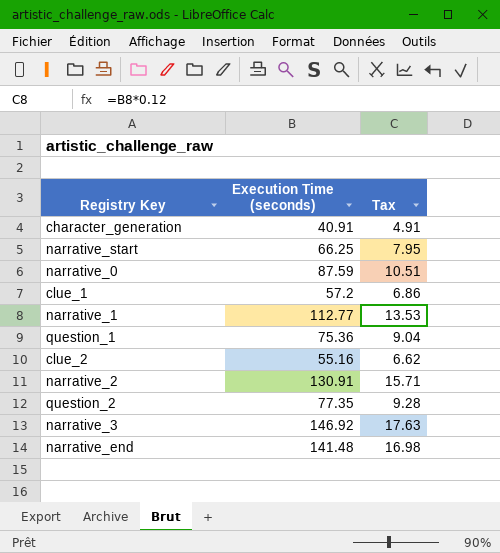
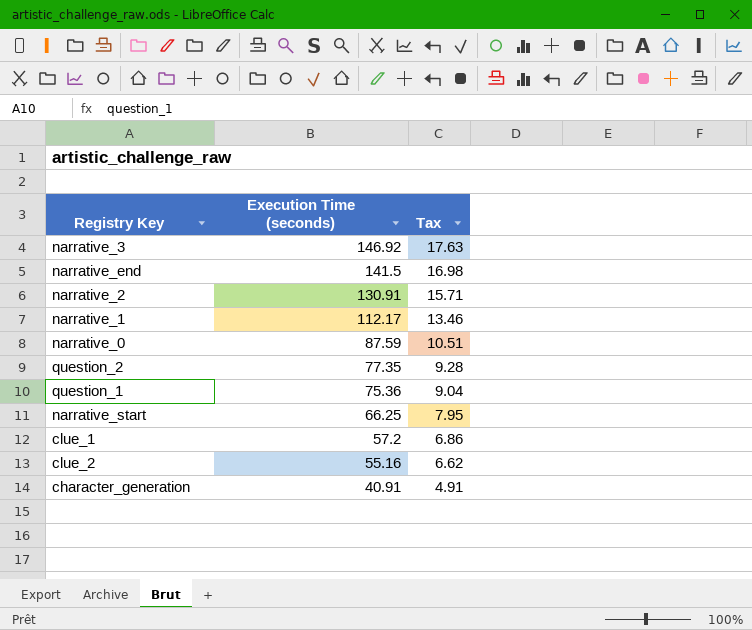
row order: none -> Execution Time (seconds) descending
narrative_end | Execution Time (seconds): 141.48 -> 141.5
narrative_1 | Execution Time (seconds): 112.77 -> 112.17
narrative_1 | Tax: 13.53 -> 13.46

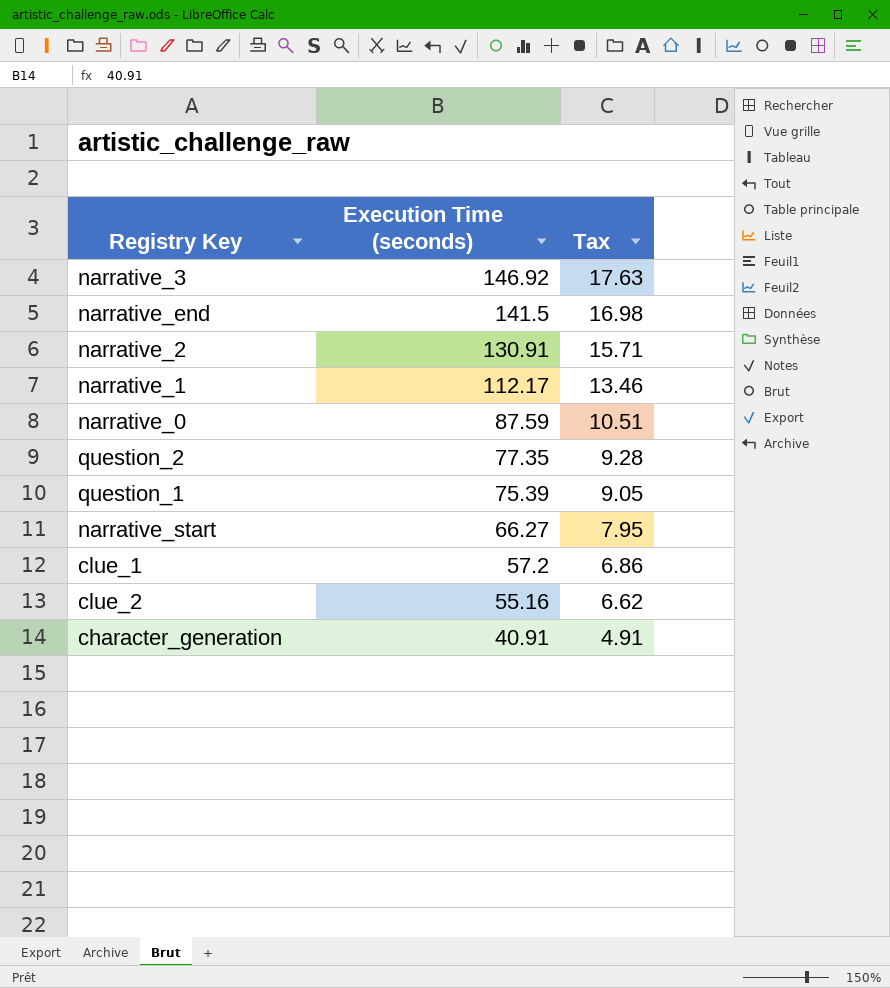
question_1 | Execution Time (seconds): 75.36 -> 75.39
question_1 | Tax: 9.04 -> 9.05
narrative_start | Execution Time (seconds): 66.25 -> 66.27

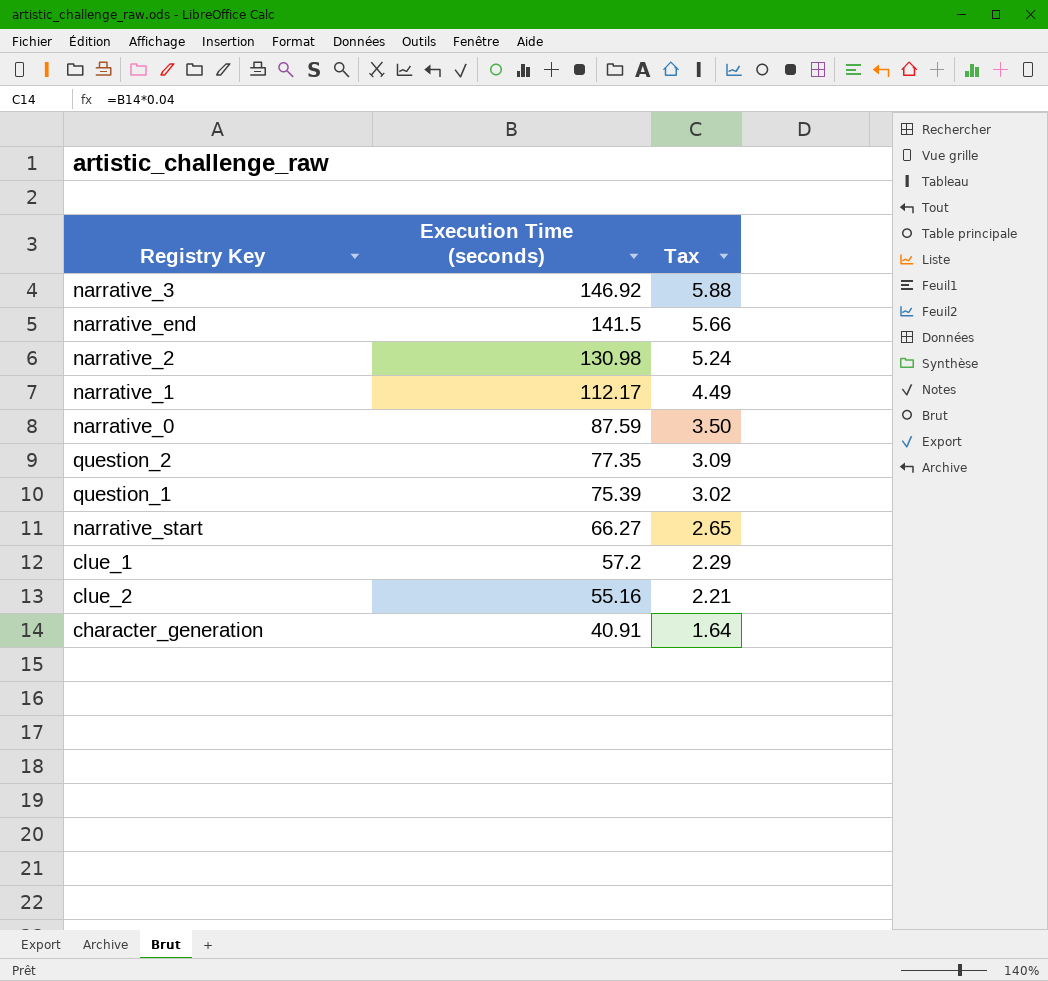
column Tax | formula: [Execution Time (seconds)] * 0.12 -> [Execution Time (seconds)] * 0.04
narrative_2 | Execution Time (seconds): 130.91 -> 130.98

